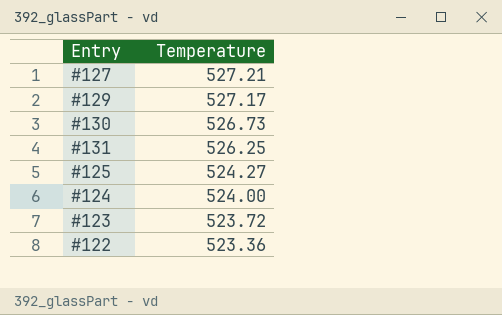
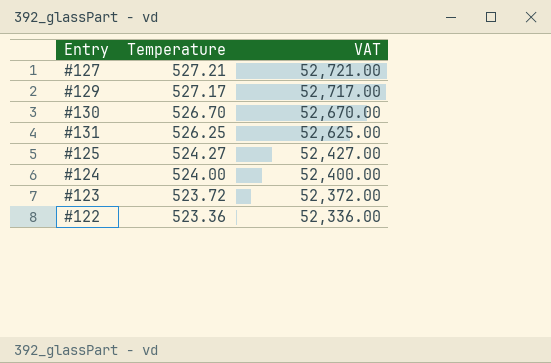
column VAT | formula: none -> [Temperature] * 100
#130 | Temperature: 526.73 -> 526.70

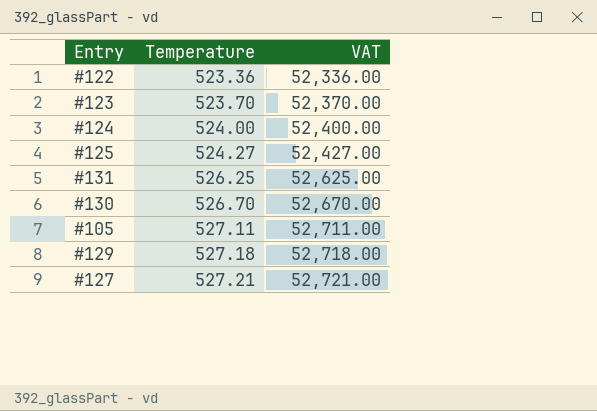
row order: Temperature descending -> Temperature ascending
#123 | Temperature: 523.72 -> 523.70
#123 | VAT: 52,372.00 -> 52,370.00
row #105: none -> 527.11 | 52,711.00
#129 | Temperature: 527.17 -> 527.18
#129 | VAT: 52,717.00 -> 52,718.00

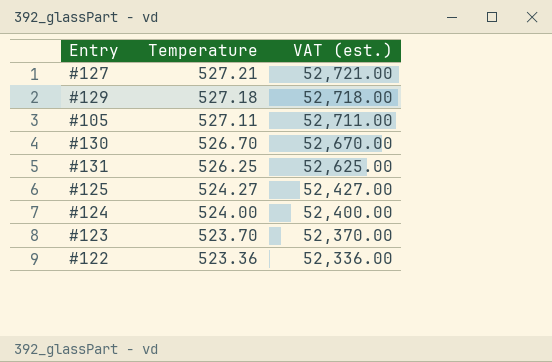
row order: Temperature ascending -> Temperature descending
column name: VAT -> VAT (est.)

